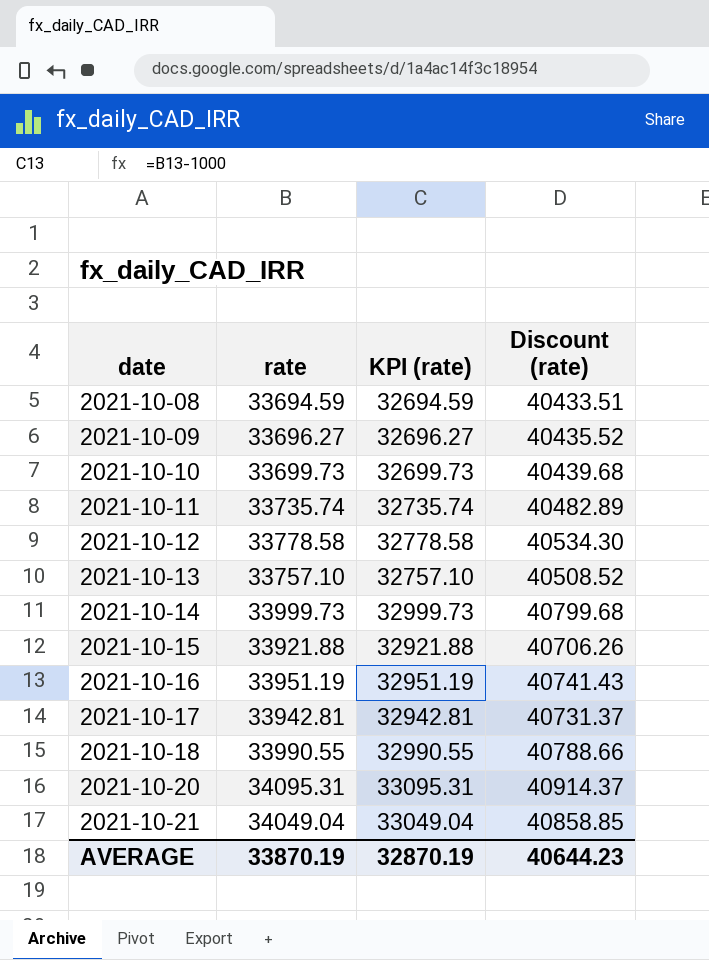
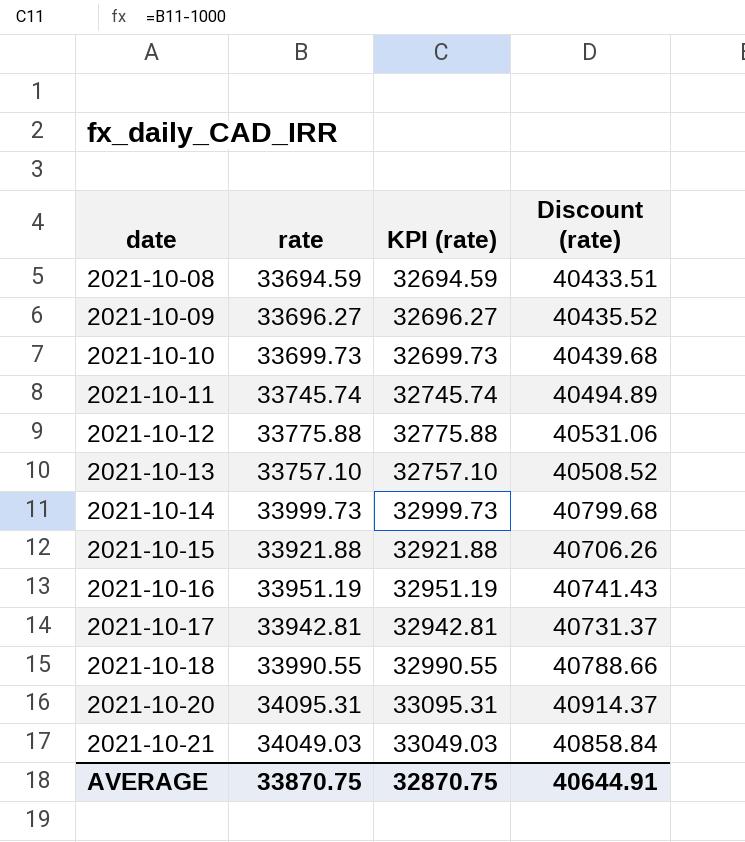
2021-10-11 | rate: 33735.74 -> 33745.74
2021-10-11 | KPI (rate): 32735.74 -> 32745.74
2021-10-11 | Discount (rate): 40482.89 -> 40494.89
2021-10-12 | rate: 33778.58 -> 33775.88
2021-10-12 | KPI (rate): 32778.58 -> 32775.88
2021-10-12 | Discount (rate): 40534.30 -> 40531.06
2021-10-21 | rate: 34049.04 -> 34049.03
2021-10-21 | KPI (rate): 33049.04 -> 33049.03
2021-10-21 | Discount (rate): 40858.85 -> 40858.84
AVERAGE | rate: 33870.19 -> 33870.75
AVERAGE | KPI (rate): 32870.19 -> 32870.75
AVERAGE | Discount (rate): 40644.23 -> 40644.91

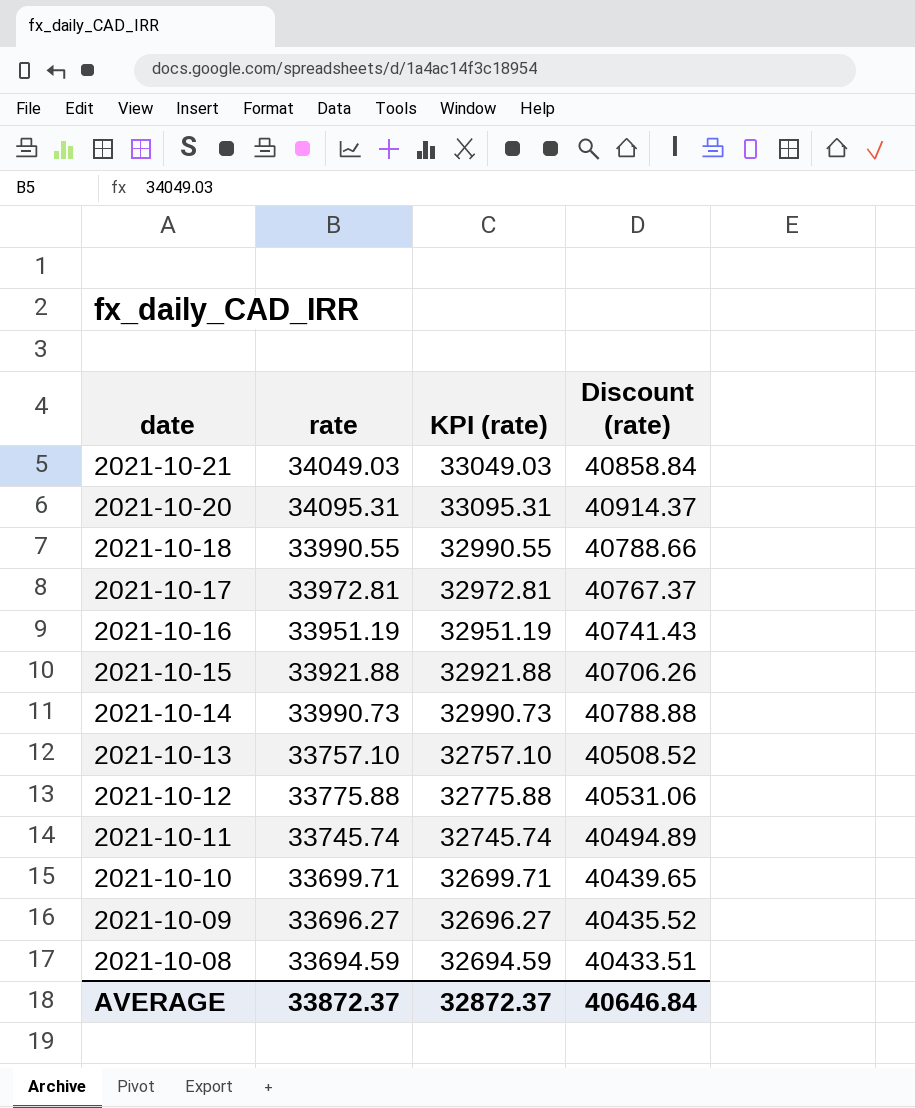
row order: date ascending -> date descending
2021-10-17 | rate: 33942.81 -> 33972.81
2021-10-17 | KPI (rate): 32942.81 -> 32972.81
2021-10-17 | Discount (rate): 40731.37 -> 40767.37
2021-10-14 | rate: 33999.73 -> 33990.73
2021-10-14 | KPI (rate): 32999.73 -> 32990.73
2021-10-14 | Discount (rate): 40799.68 -> 40788.88
2021-10-10 | rate: 33699.73 -> 33699.71
2021-10-10 | KPI (rate): 32699.73 -> 32699.71
2021-10-10 | Discount (rate): 40439.68 -> 40439.65
AVERAGE | rate: 33870.75 -> 33872.37
AVERAGE | KPI (rate): 32870.75 -> 32872.37
AVERAGE | Discount (rate): 40644.91 -> 40646.84

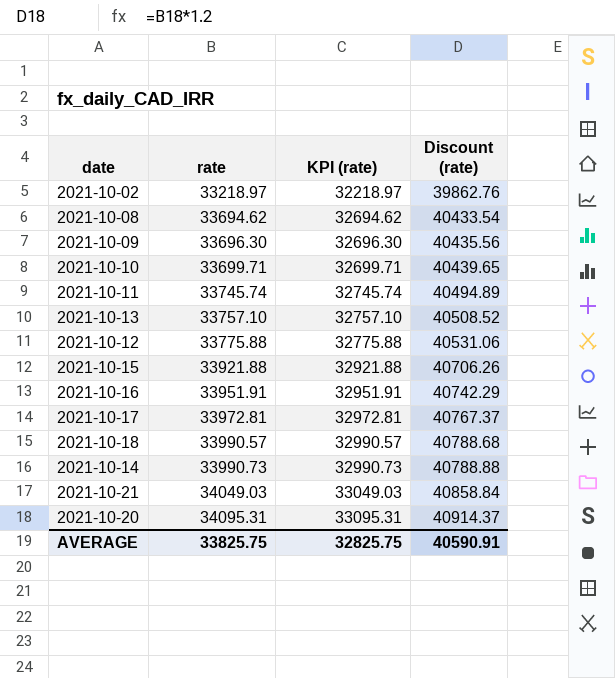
row order: date descending -> rate ascending
row 2021-10-02: none -> 33218.97 | 32218.97 | 39862.76
2021-10-08 | rate: 33694.59 -> 33694.62
2021-10-08 | KPI (rate): 32694.59 -> 32694.62
2021-10-08 | Discount (rate): 40433.51 -> 40433.54
2021-10-09 | rate: 33696.27 -> 33696.30
2021-10-09 | KPI (rate): 32696.27 -> 32696.30
2021-10-09 | Discount (rate): 40435.52 -> 40435.56
2021-10-16 | rate: 33951.19 -> 33951.91
2021-10-16 | KPI (rate): 32951.19 -> 32951.91
2021-10-16 | Discount (rate): 40741.43 -> 40742.29
2021-10-18 | rate: 33990.55 -> 33990.57
2021-10-18 | KPI (rate): 32990.55 -> 32990.57
2021-10-18 | Discount (rate): 40788.66 -> 40788.68
AVERAGE | rate: 33872.37 -> 33825.75
AVERAGE | KPI (rate): 32872.37 -> 32825.75
AVERAGE | Discount (rate): 40646.84 -> 40590.91

